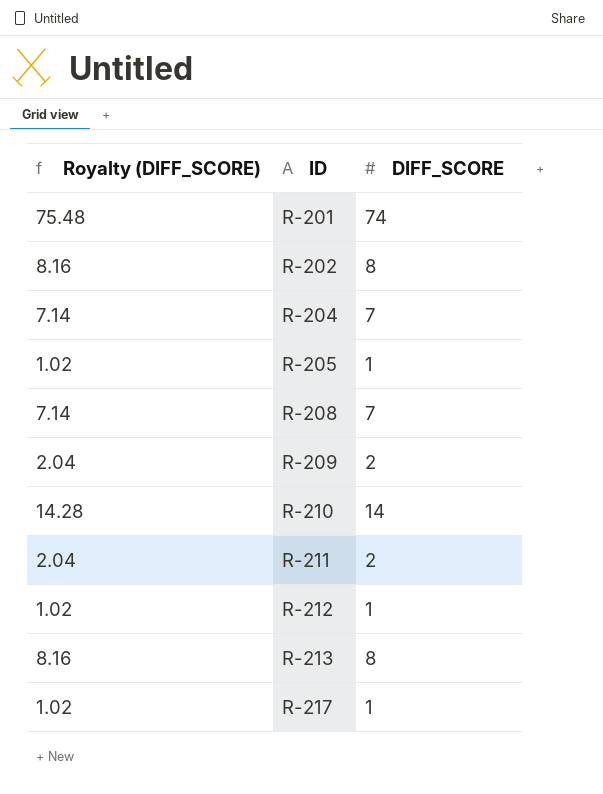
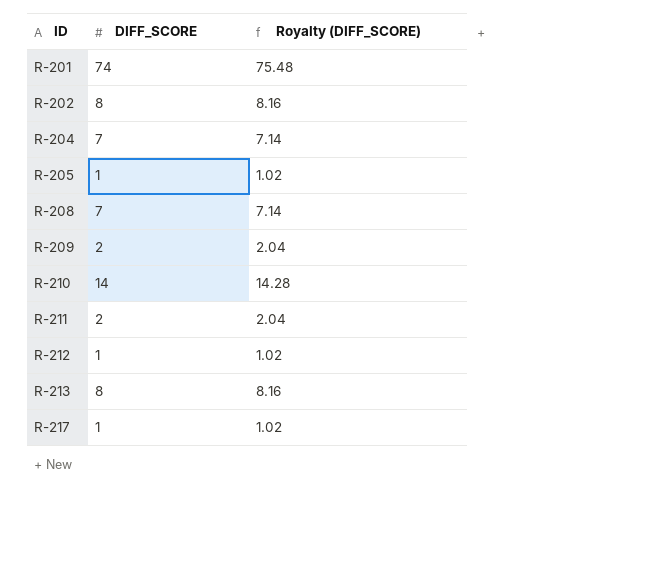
column Royalty (DIFF_SCORE) | position: 1 -> 3

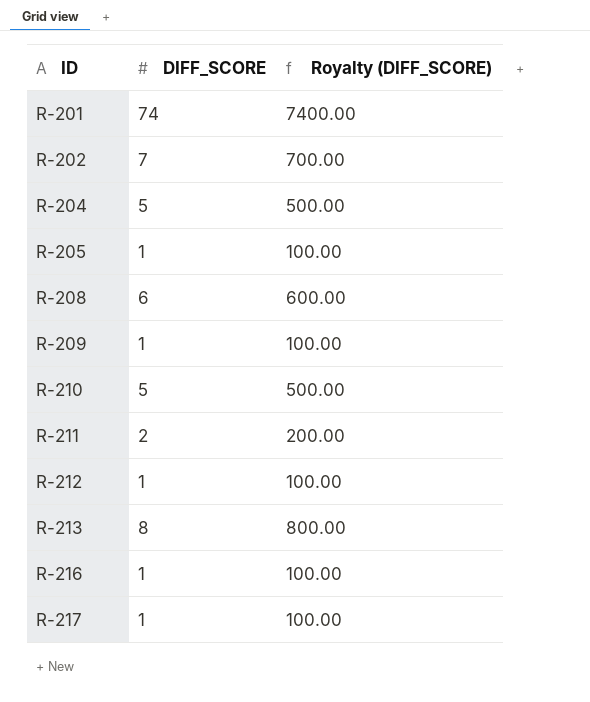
column Royalty (DIFF_SCORE) | formula: [DIFF_SCORE] * 1.02 -> [DIFF_SCORE] * 100
R-202 | DIFF_SCORE: 8 -> 7
R-204 | DIFF_SCORE: 7 -> 5
R-208 | DIFF_SCORE: 7 -> 6
R-209 | DIFF_SCORE: 2 -> 1
R-210 | DIFF_SCORE: 14 -> 5
row R-216: none -> 1 | 100.00

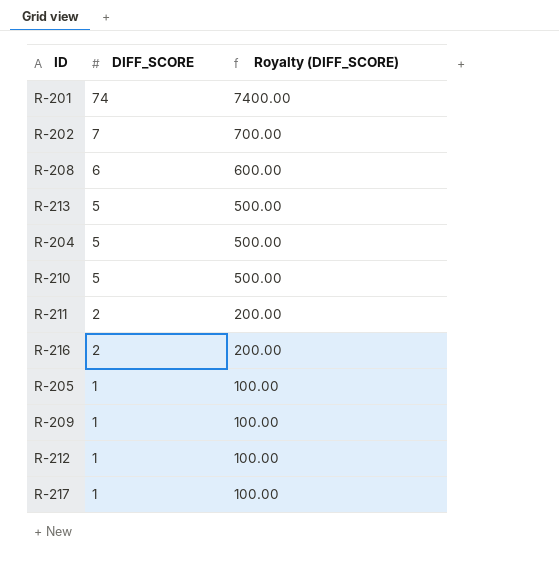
row order: ID ascending -> DIFF_SCORE descending
R-213 | DIFF_SCORE: 8 -> 5
R-213 | Royalty (DIFF_SCORE): 800.00 -> 500.00
R-216 | DIFF_SCORE: 1 -> 2
R-216 | Royalty (DIFF_SCORE): 100.00 -> 200.00

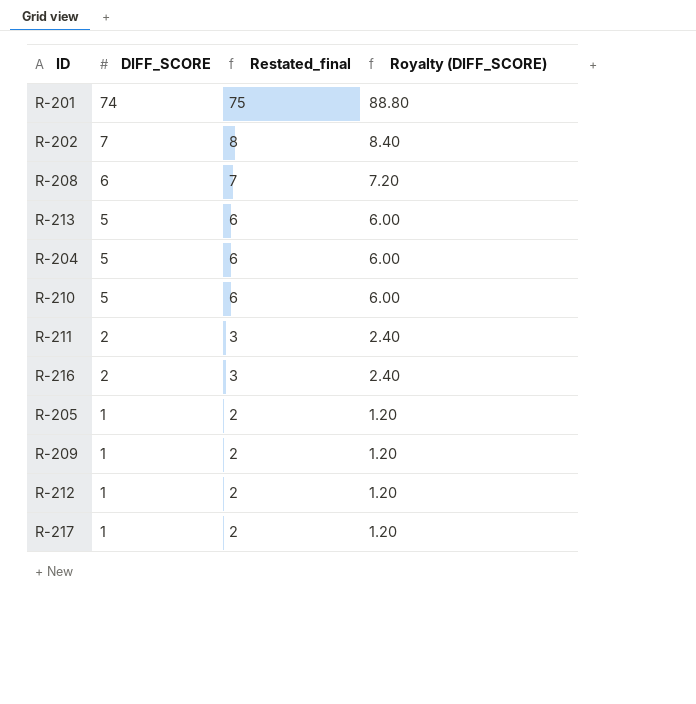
column Restated_final | formula: none -> [DIFF_SCORE] + 1
column Royalty (DIFF_SCORE) | formula: [DIFF_SCORE] * 100 -> [DIFF_SCORE] * 1.2

